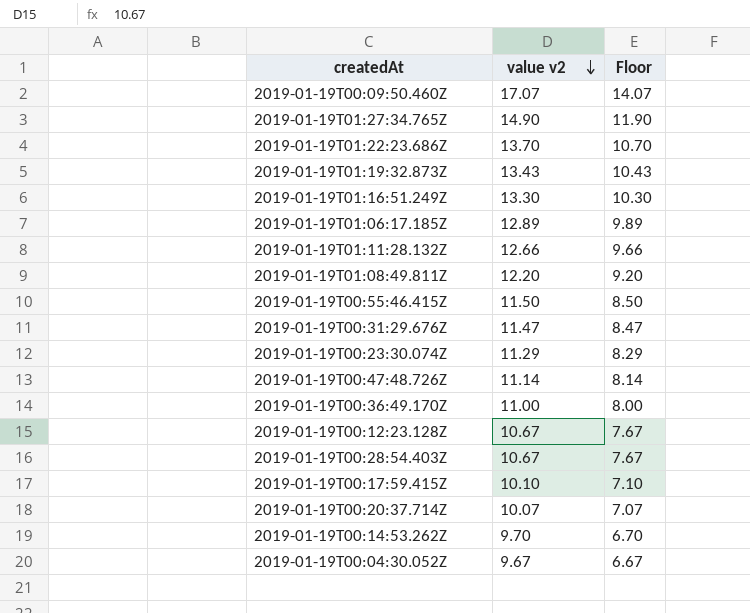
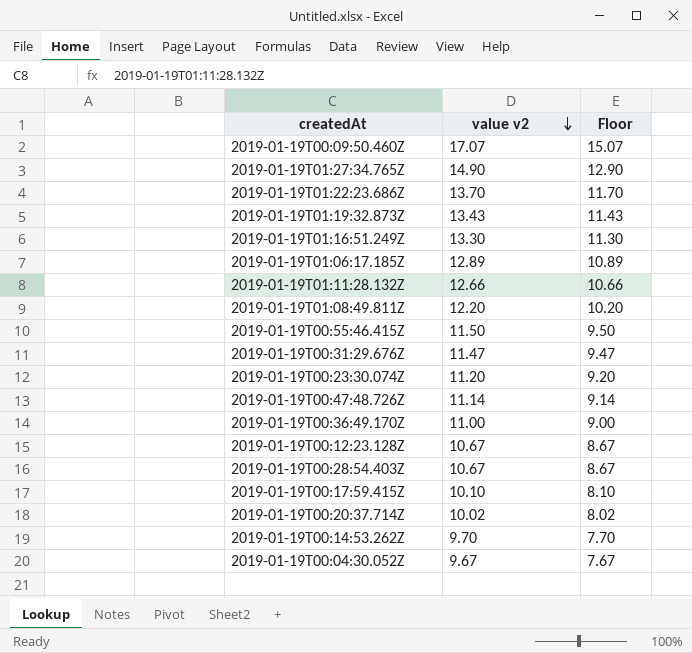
column Floor | formula: [value v2] - 3 -> [value v2] - 2
2019-01-19T00:23:30.074Z | value v2: 11.29 -> 11.20
2019-01-19T00:20:37.714Z | value v2: 10.07 -> 10.02

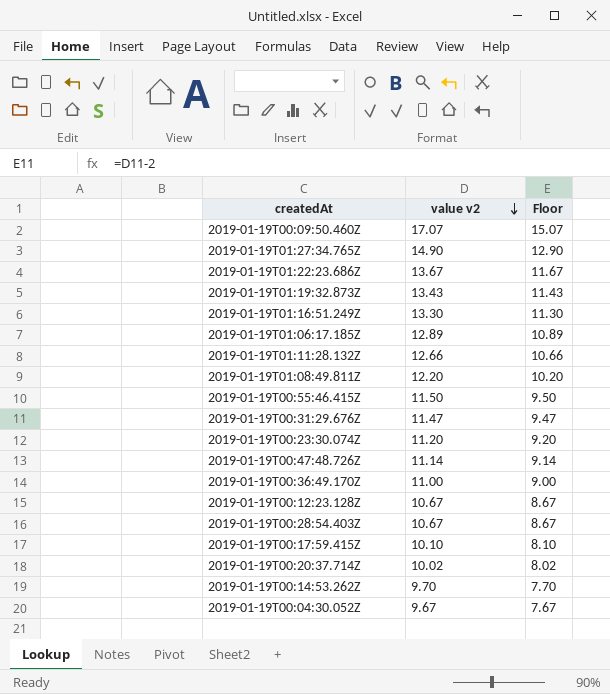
2019-01-19T01:22:23.686Z | value v2: 13.70 -> 13.67
2019-01-19T01:22:23.686Z | Floor: 11.70 -> 11.67

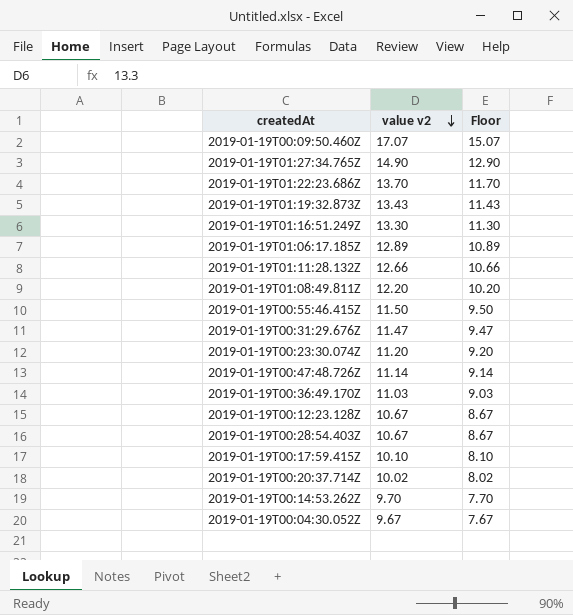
2019-01-19T01:22:23.686Z | value v2: 13.67 -> 13.70
2019-01-19T01:22:23.686Z | Floor: 11.67 -> 11.70
2019-01-19T00:36:49.170Z | value v2: 11.00 -> 11.03
2019-01-19T00:36:49.170Z | Floor: 9.00 -> 9.03

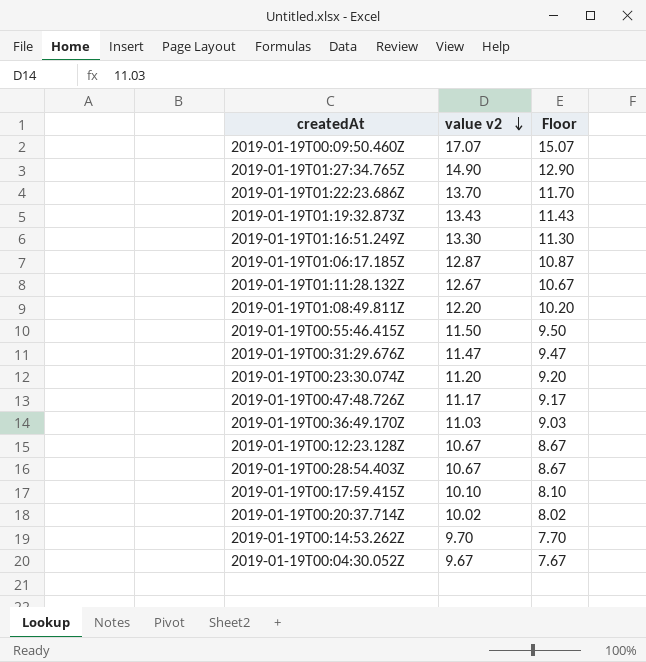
2019-01-19T01:06:17.185Z | value v2: 12.89 -> 12.87
2019-01-19T01:06:17.185Z | Floor: 10.89 -> 10.87
2019-01-19T01:11:28.132Z | value v2: 12.66 -> 12.67
2019-01-19T01:11:28.132Z | Floor: 10.66 -> 10.67
2019-01-19T00:47:48.726Z | value v2: 11.14 -> 11.17
2019-01-19T00:47:48.726Z | Floor: 9.14 -> 9.17

